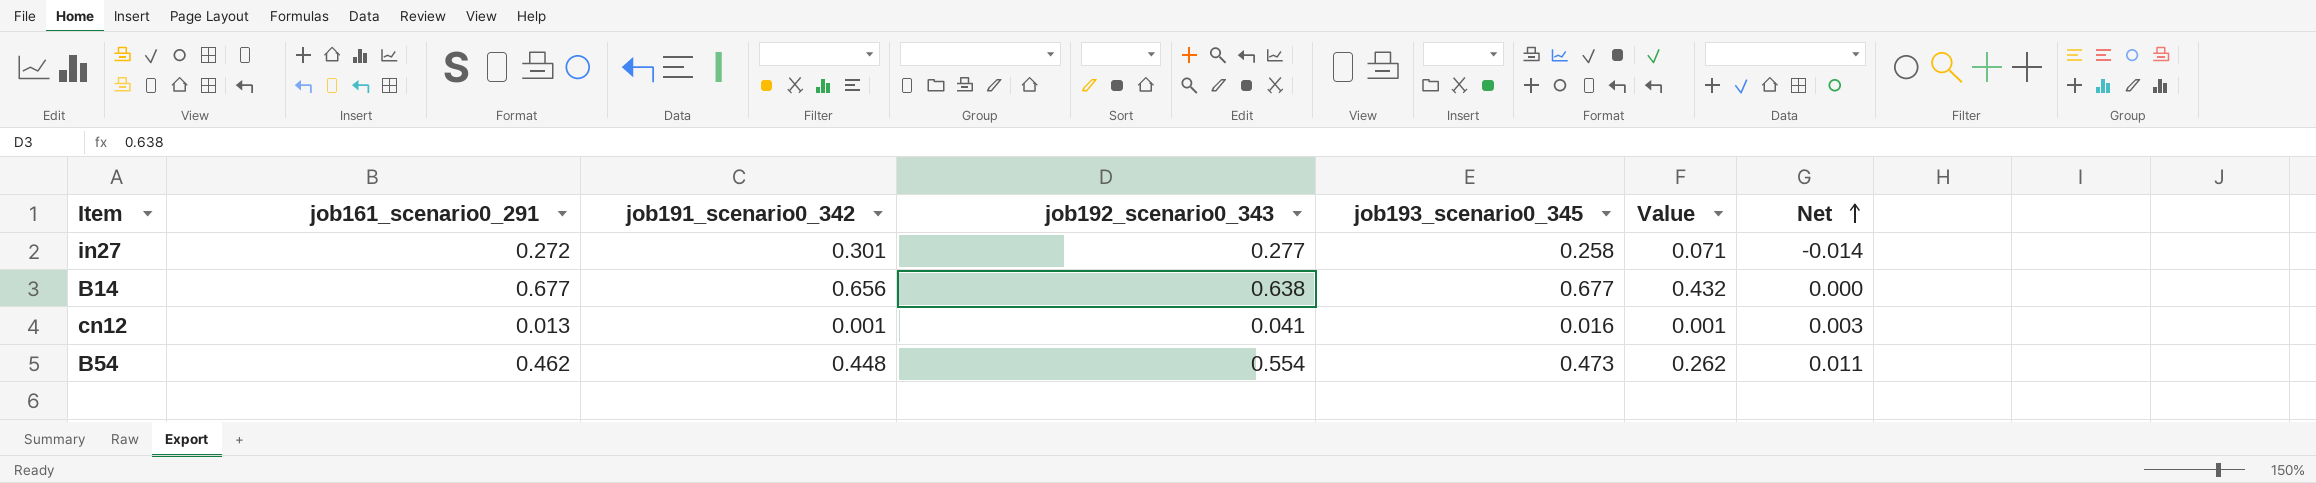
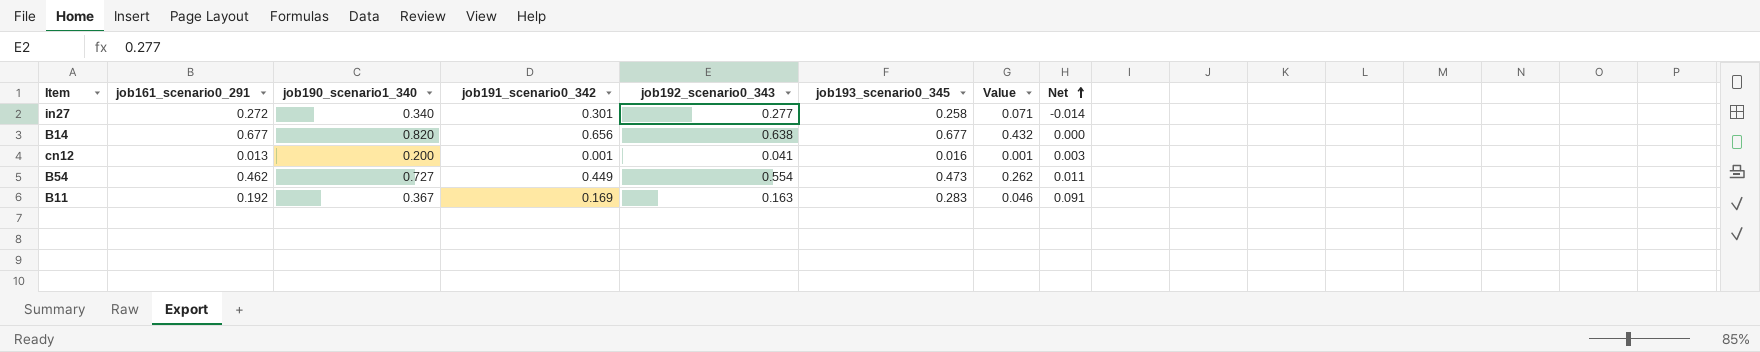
column job190_scenario1_340 | position: none -> 3
B54 | job191_scenario0_342: 0.448 -> 0.449
row B11: none -> 0.192 | 0.367 | 0.169 | 0.163 | 0.283 | 0.046 | 0.091

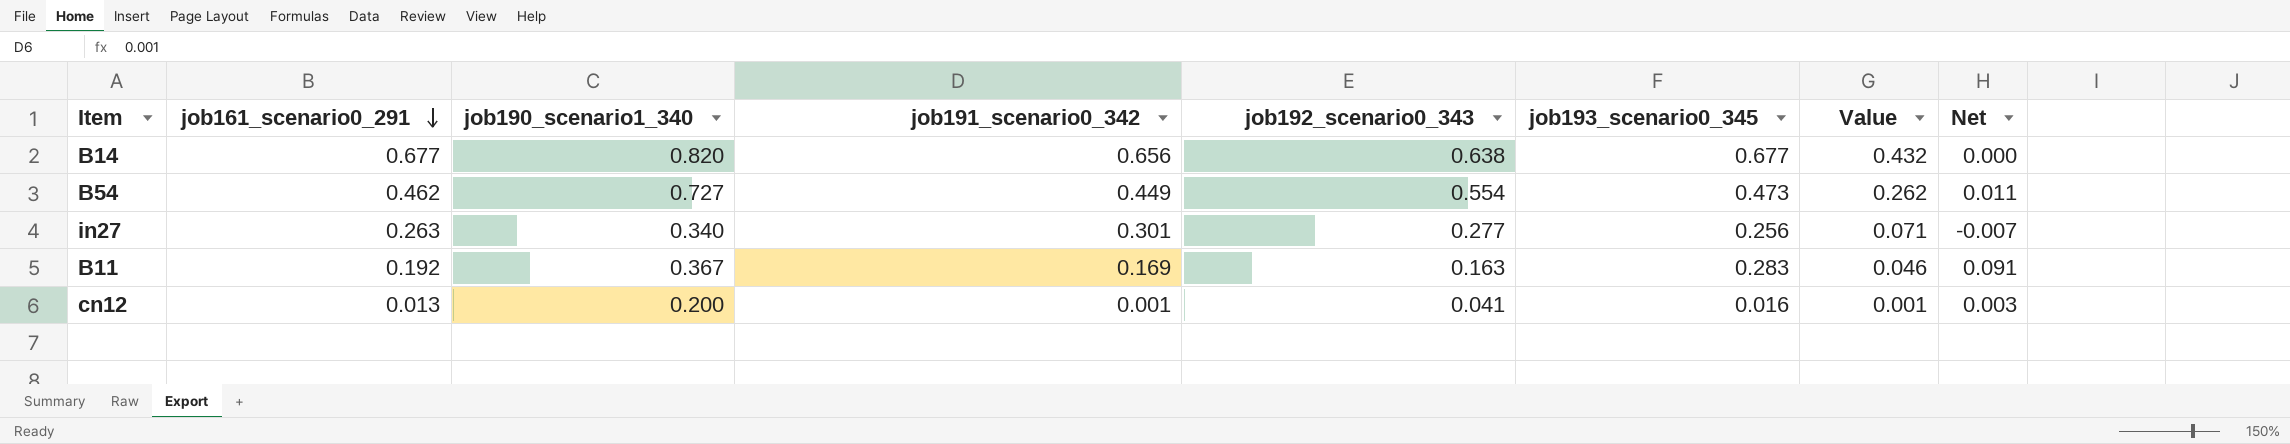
row order: Net ascending -> job161_scenario0_291 descending
in27 | job161_scenario0_291: 0.272 -> 0.263
in27 | job193_scenario0_345: 0.258 -> 0.256
in27 | Net: -0.014 -> -0.007

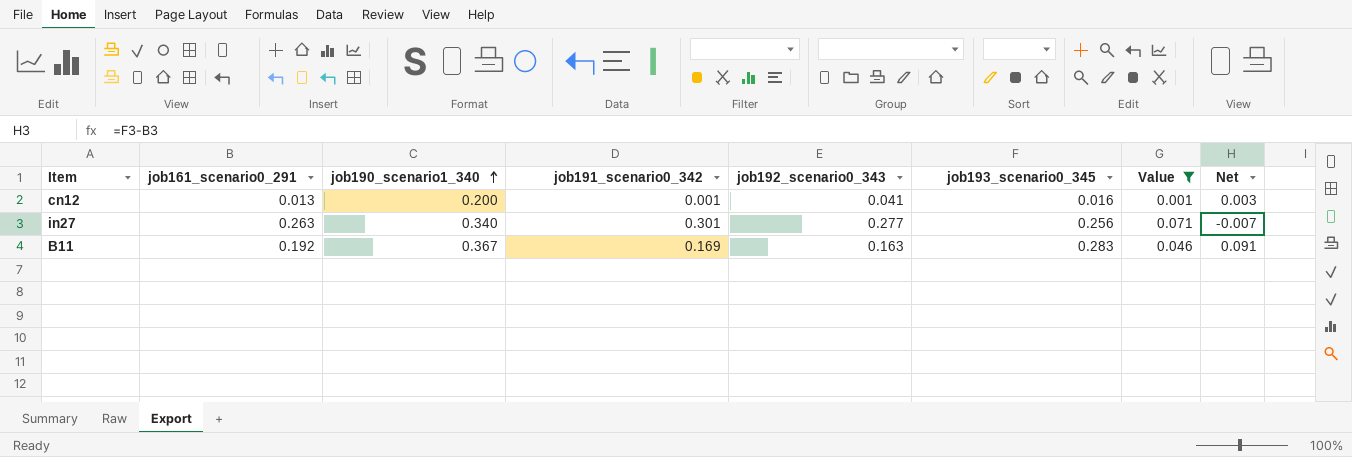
filter: none -> Value <= 0.071
row order: job161_scenario0_291 descending -> job190_scenario1_340 ascending

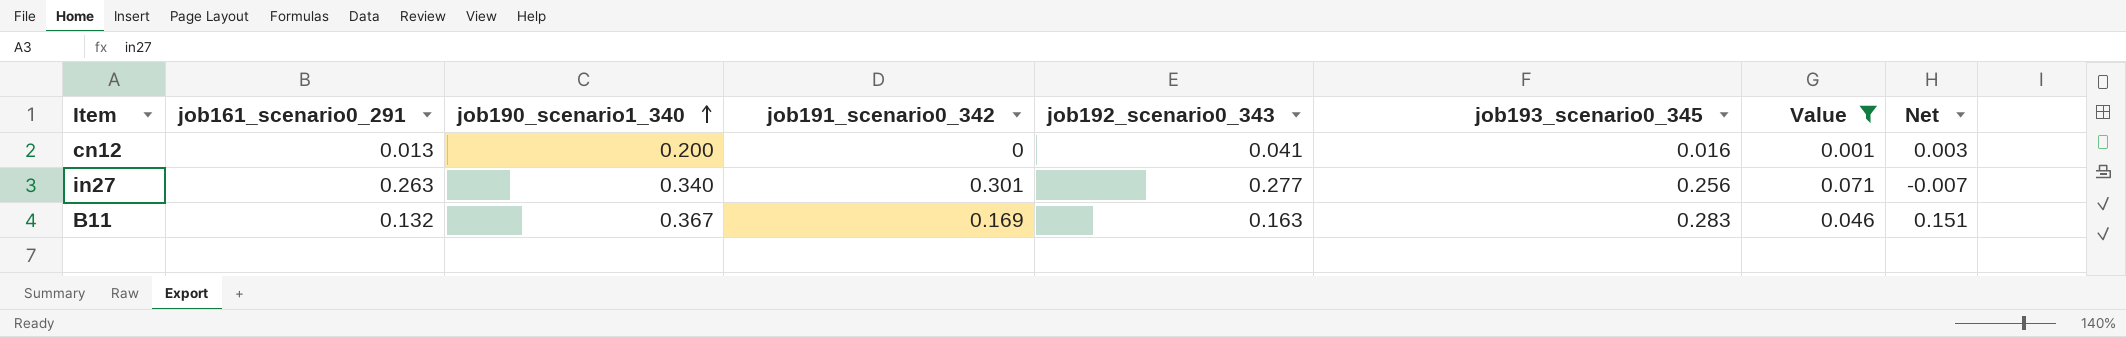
cn12 | job191_scenario0_342: 0.001 -> 0
B11 | job161_scenario0_291: 0.192 -> 0.132
B11 | Net: 0.091 -> 0.151

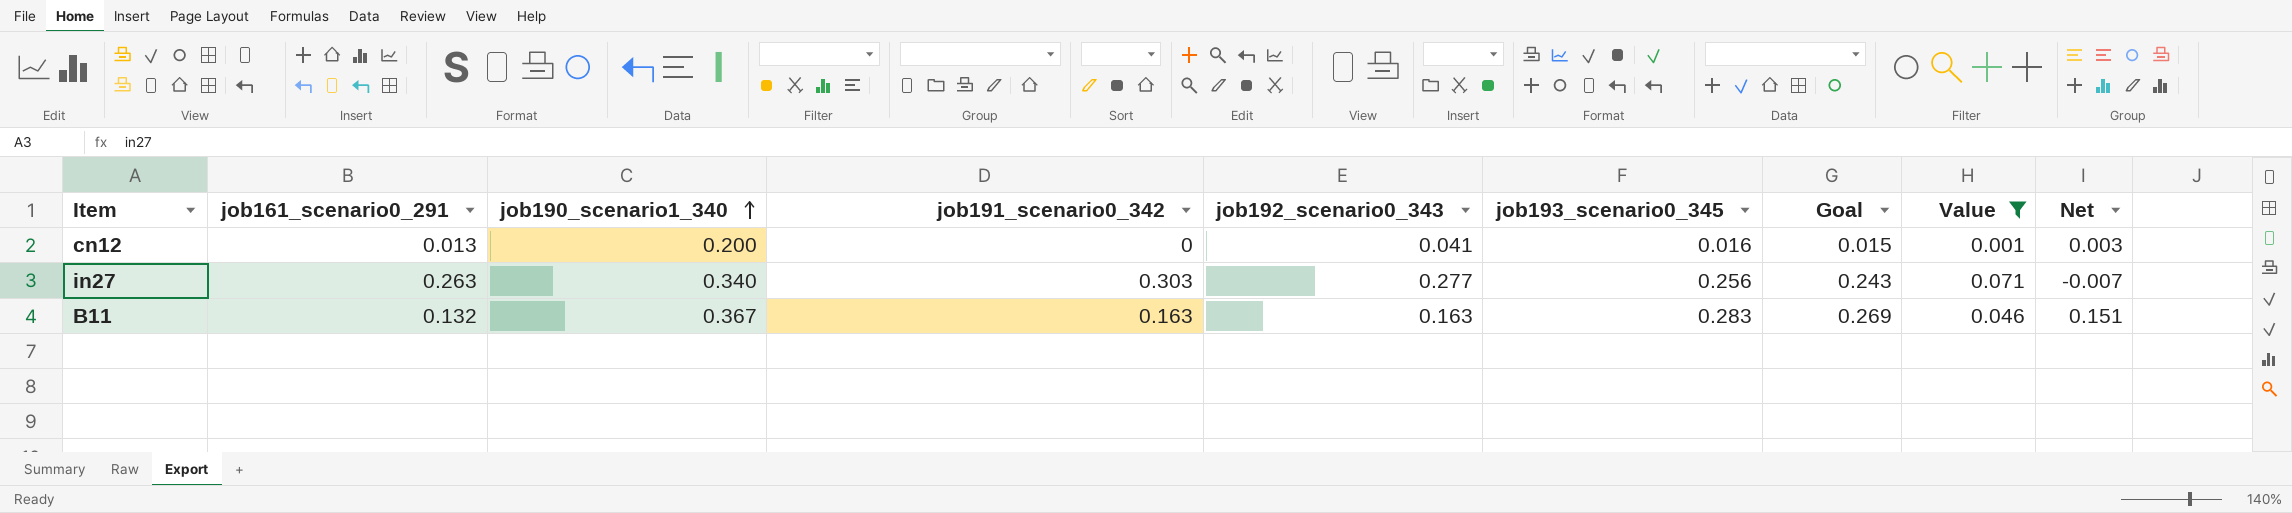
column Goal | formula: none -> [job193_scenario0_345] * 0.95
in27 | job191_scenario0_342: 0.301 -> 0.303
B11 | job191_scenario0_342: 0.169 -> 0.163

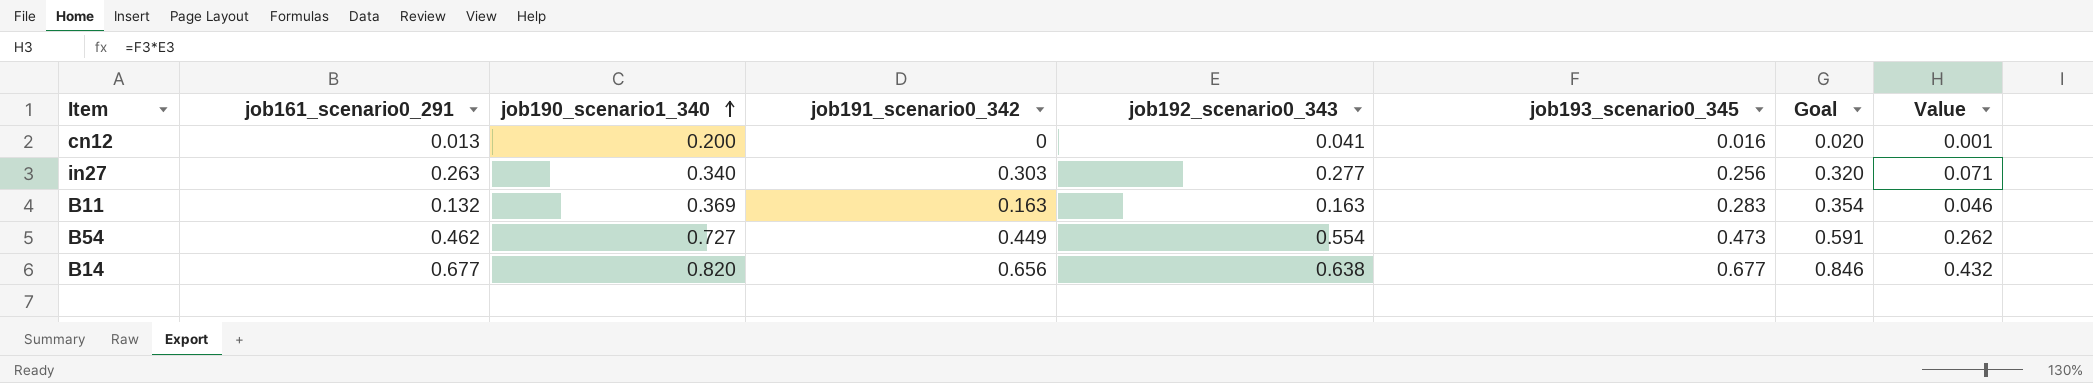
filter: Value <= 0.071 -> none
column Net | formula: [job193_scenario0_345] - [job161_scenario0_291] -> none
column Goal | formula: [job193_scenario0_345] * 0.95 -> [job193_scenario0_345] * 1.25
B11 | job190_scenario1_340: 0.367 -> 0.369

